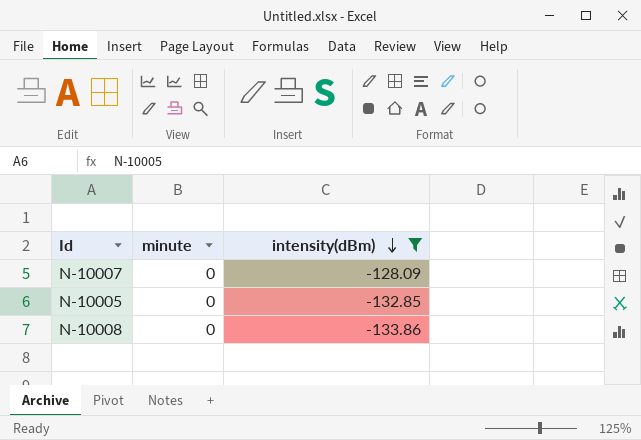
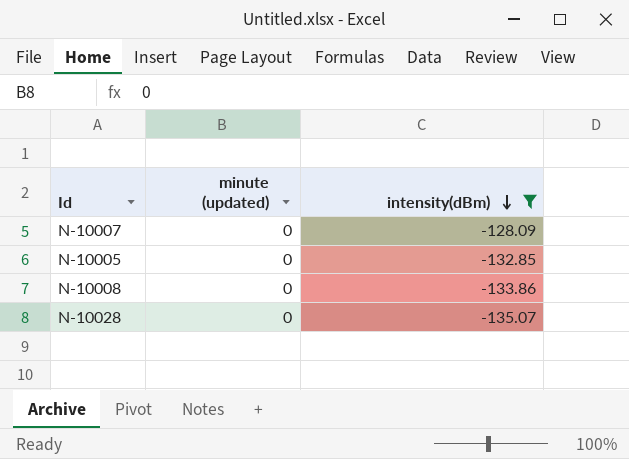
column name: minute -> minute (updated)
row N-10028: none -> 0 | -135.07

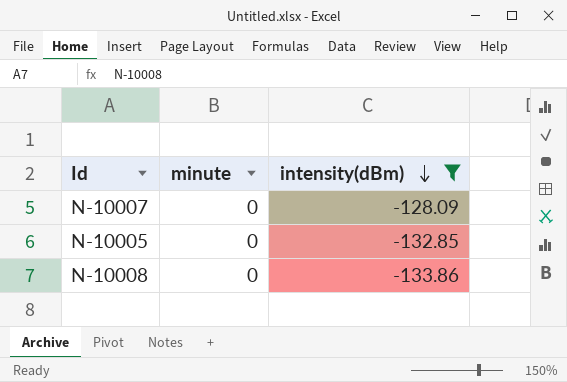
column name: minute (updated) -> minute
row N-10028: 0 | -135.07 -> none

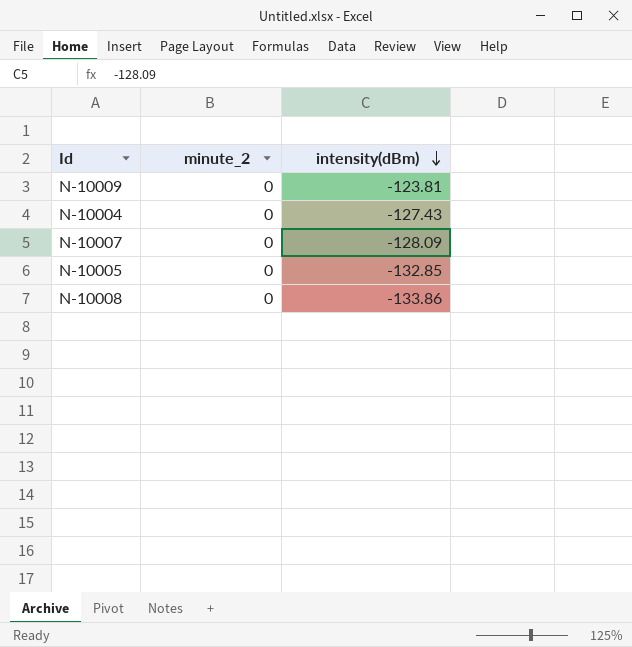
filter: intensity(dBm) <= -128.09 -> none
column name: minute -> minute_2

